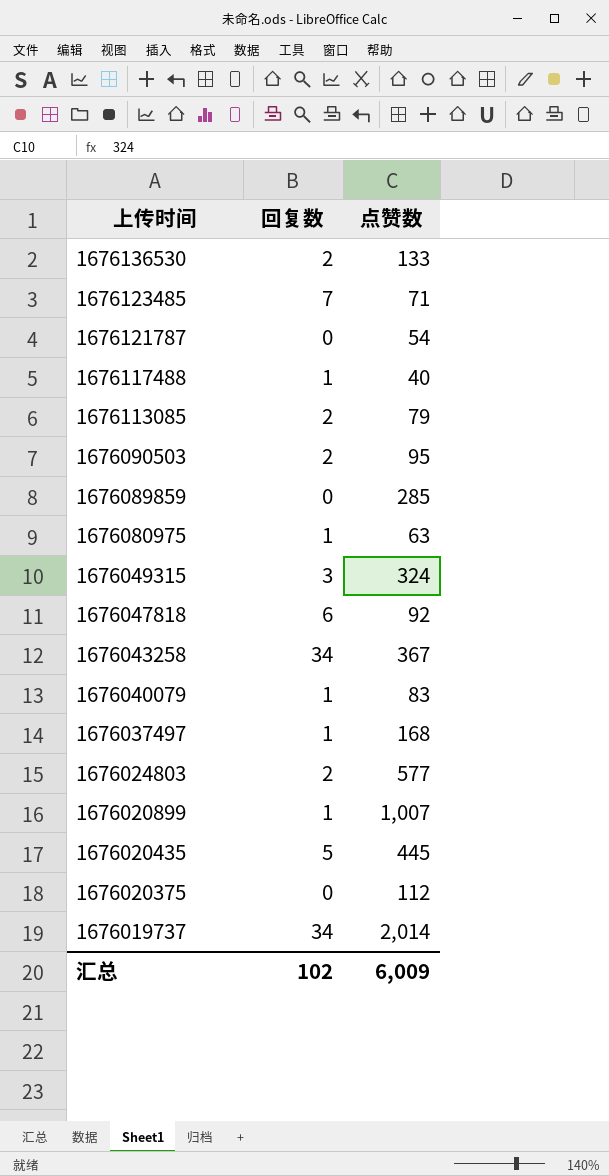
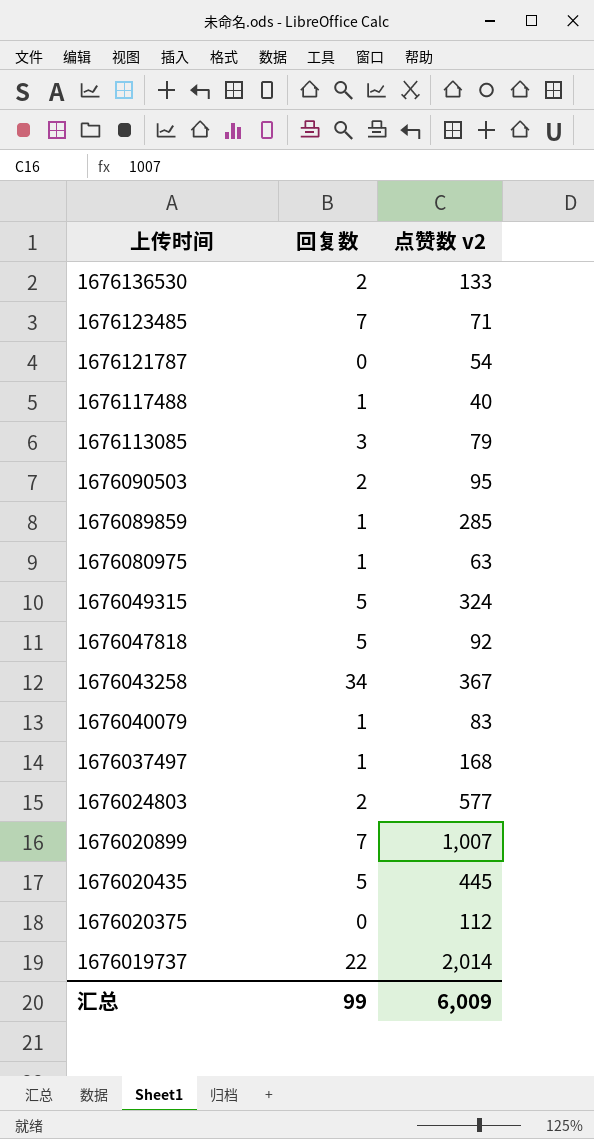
column name: 点赞数 -> 点赞数 v2
1676113085 | 回复数: 2 -> 3
1676089859 | 回复数: 0 -> 1
1676049315 | 回复数: 3 -> 5
1676047818 | 回复数: 6 -> 5
1676020899 | 回复数: 1 -> 7
1676019737 | 回复数: 34 -> 22
汇总 | 回复数: 102 -> 99

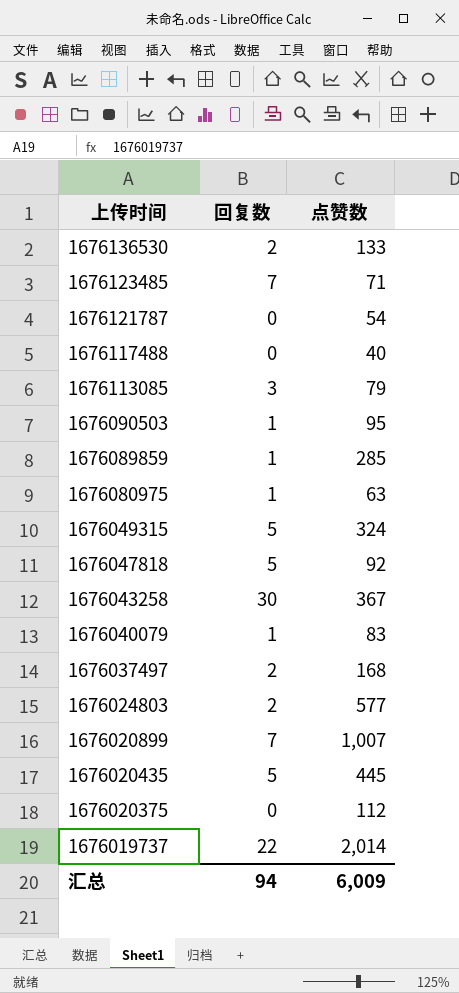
column name: 点赞数 v2 -> 点赞数
1676117488 | 回复数: 1 -> 0
1676090503 | 回复数: 2 -> 1
1676043258 | 回复数: 34 -> 30
1676037497 | 回复数: 1 -> 2
汇总 | 回复数: 99 -> 94

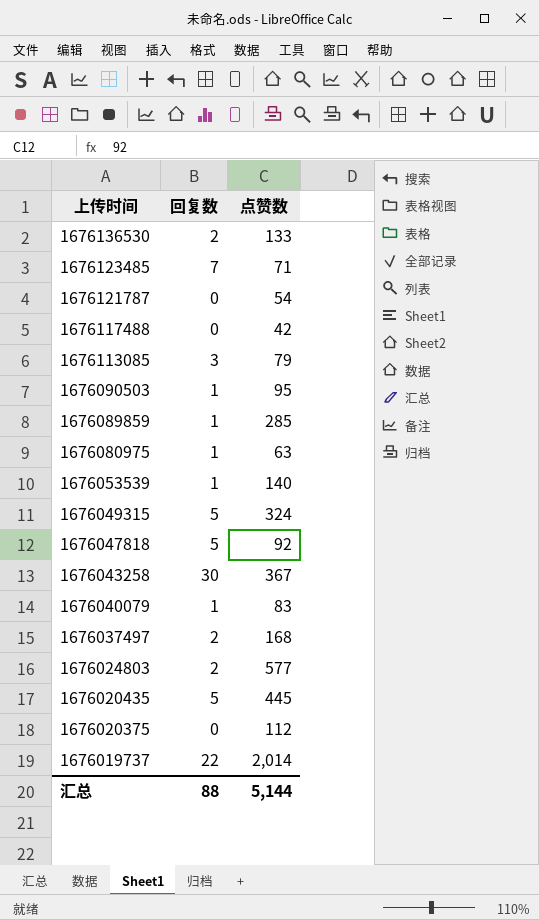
row 1676020899: 7 | 1,007 -> none
1676117488 | 点赞数: 40 -> 42
row 1676053539: none -> 1 | 140
汇总 | 回复数: 94 -> 88
汇总 | 点赞数: 6,009 -> 5,144

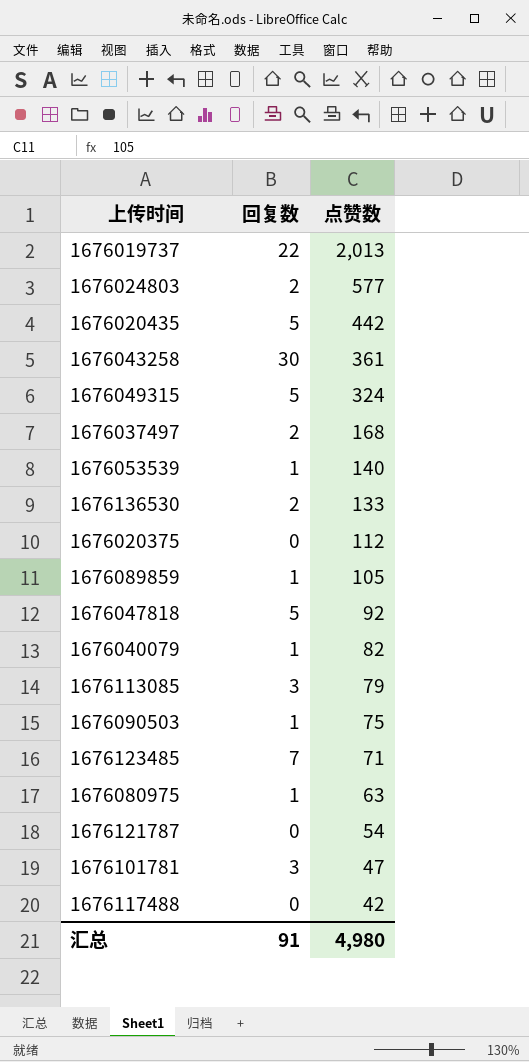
row order: 上传时间 descending -> 点赞数 descending
1676019737 | 点赞数: 2,014 -> 2,013
1676020435 | 点赞数: 445 -> 442
1676043258 | 点赞数: 367 -> 361
1676089859 | 点赞数: 285 -> 105
1676040079 | 点赞数: 83 -> 82
1676090503 | 点赞数: 95 -> 75
row 1676101781: none -> 3 | 47
汇总 | 回复数: 88 -> 91
汇总 | 点赞数: 5,144 -> 4,980

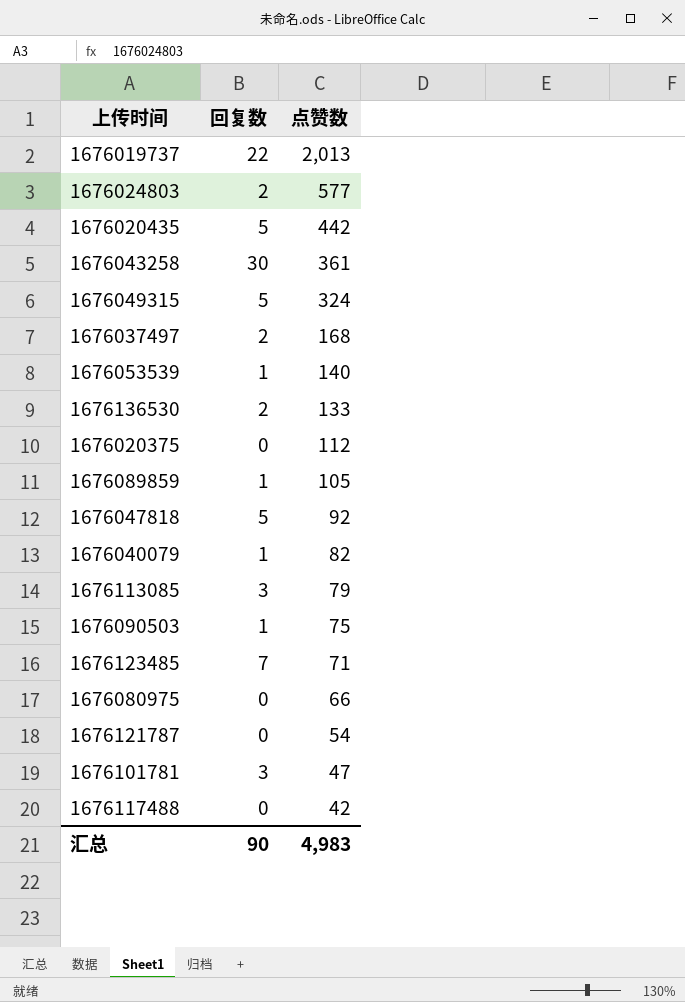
1676080975 | 回复数: 1 -> 0
1676080975 | 点赞数: 63 -> 66
汇总 | 回复数: 91 -> 90
汇总 | 点赞数: 4,980 -> 4,983

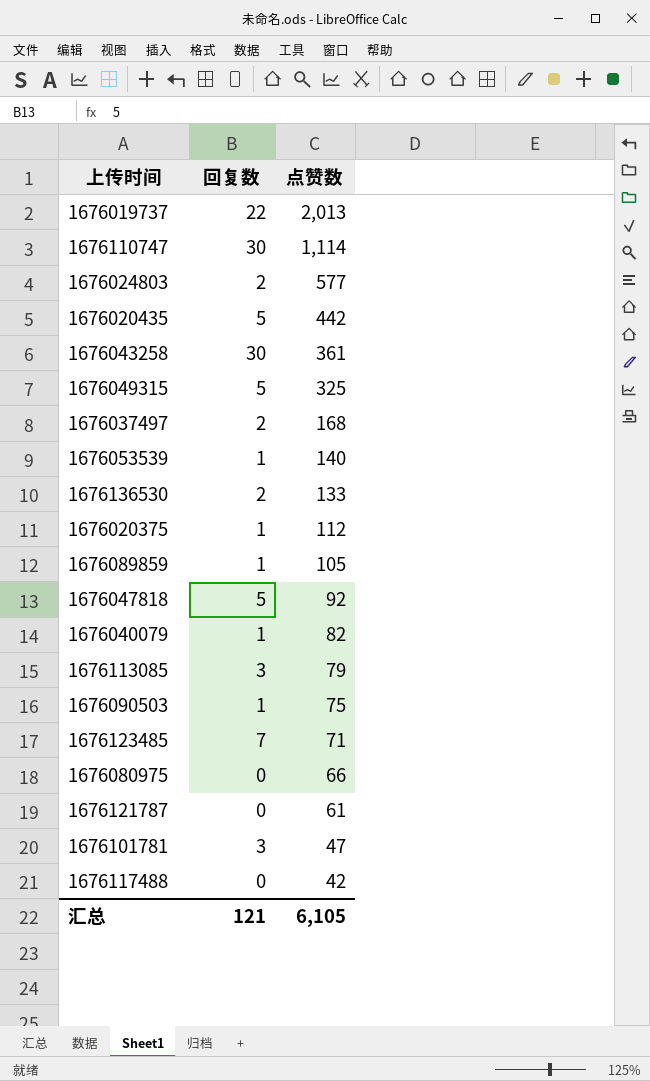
row 1676110747: none -> 30 | 1,114
1676049315 | 点赞数: 324 -> 325
1676020375 | 回复数: 0 -> 1
1676121787 | 点赞数: 54 -> 61
汇总 | 回复数: 90 -> 121
汇总 | 点赞数: 4,983 -> 6,105

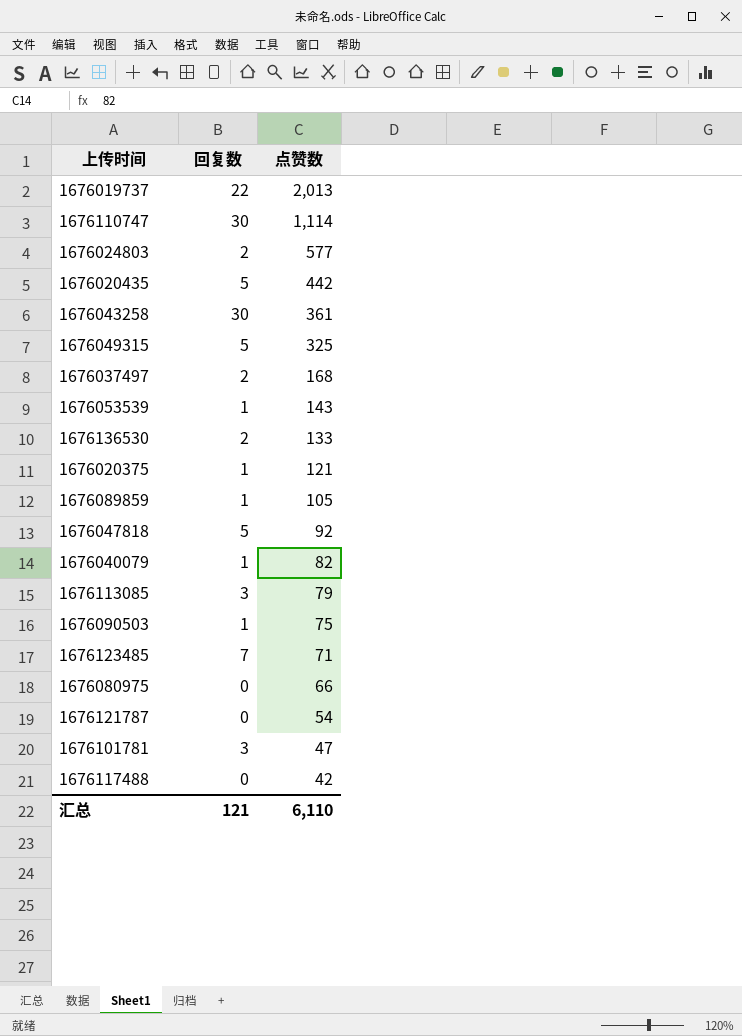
1676053539 | 点赞数: 140 -> 143
1676020375 | 点赞数: 112 -> 121
1676121787 | 点赞数: 61 -> 54
汇总 | 点赞数: 6,105 -> 6,110

